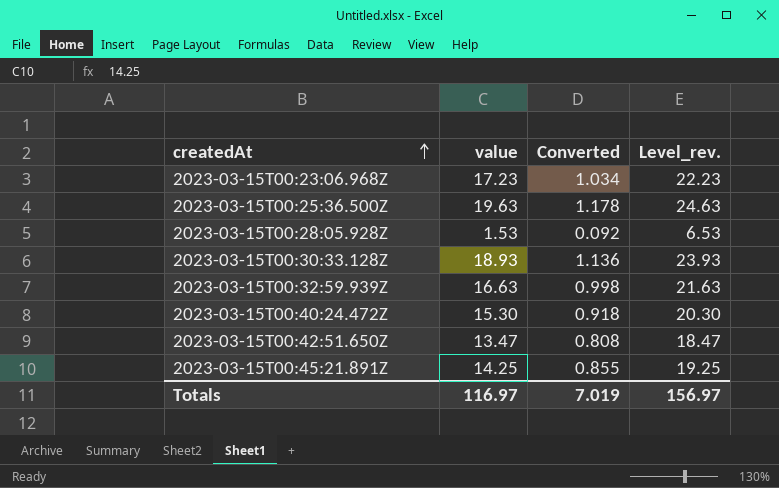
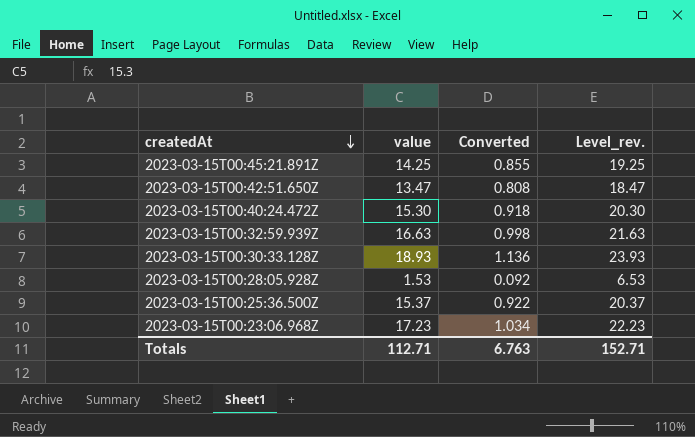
row order: createdAt ascending -> createdAt descending
2023-03-15T00:25:36.500Z | value: 19.63 -> 15.37
2023-03-15T00:25:36.500Z | Converted: 1.178 -> 0.922
2023-03-15T00:25:36.500Z | Level_rev.: 24.63 -> 20.37
Totals | value: 116.97 -> 112.71
Totals | Converted: 7.019 -> 6.763
Totals | Level_rev.: 156.97 -> 152.71

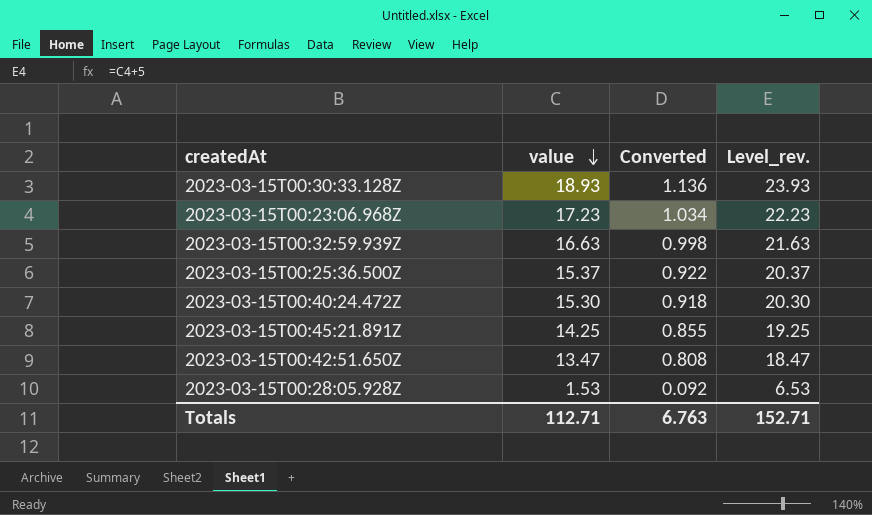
row order: createdAt descending -> value descending

